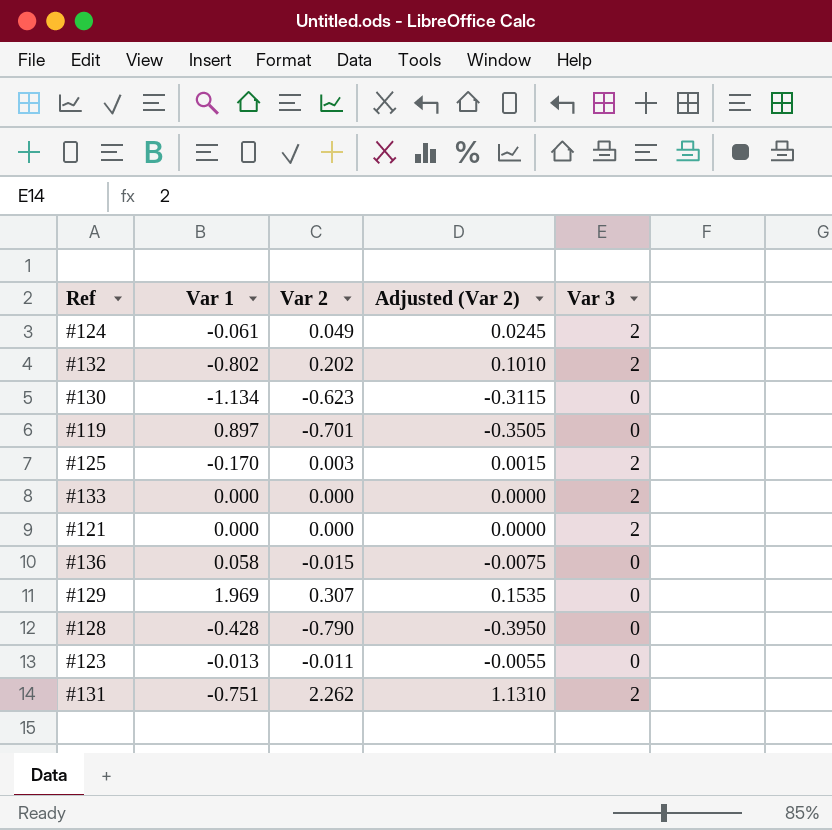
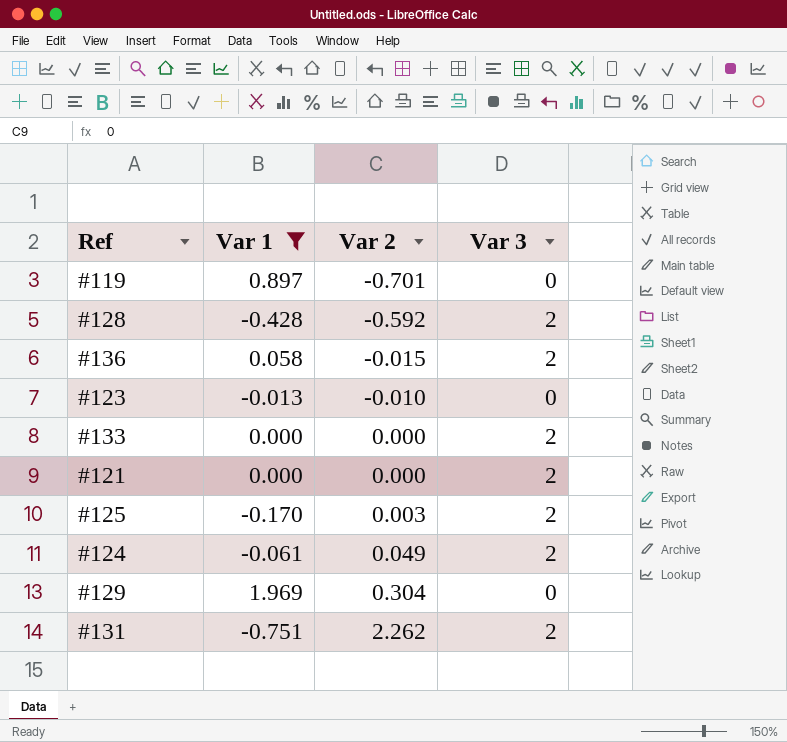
filter: none -> Var 1 >= -0.751
row order: none -> Var 2 ascending
column Adjusted (Var 2) | formula: [Var 2] * 0.5 -> none
#128 | Var 2: -0.790 -> -0.592
#128 | Var 3: 0 -> 2
#136 | Var 3: 0 -> 2
#123 | Var 2: -0.011 -> -0.010
#129 | Var 2: 0.307 -> 0.304

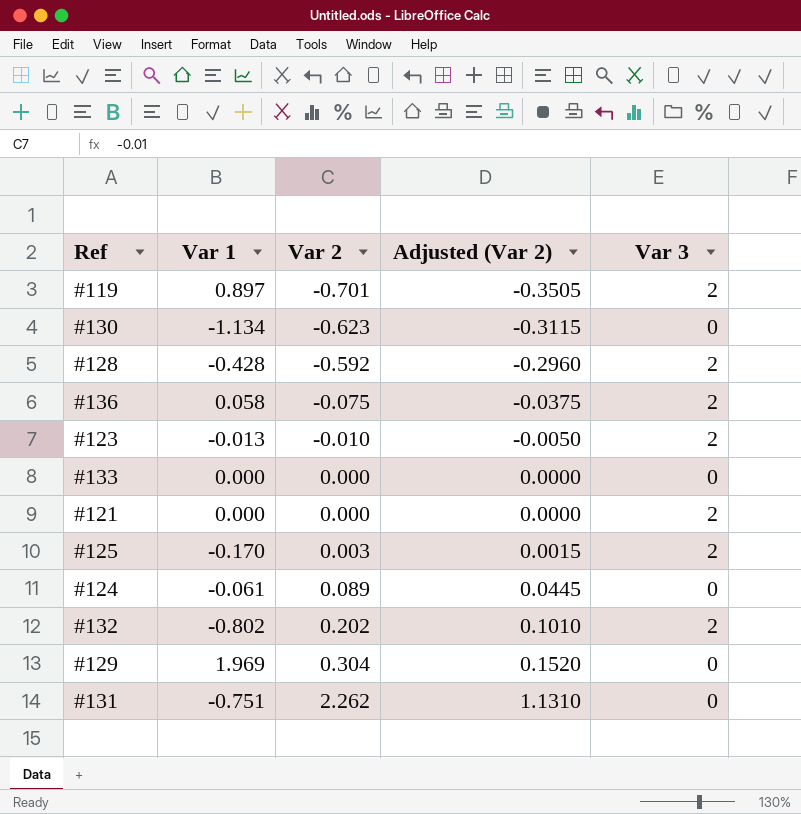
filter: Var 1 >= -0.751 -> none
column Adjusted (Var 2) | formula: none -> [Var 2] * 0.5
#119 | Var 3: 0 -> 2
#136 | Var 2: -0.015 -> -0.075
#123 | Var 3: 0 -> 2
#133 | Var 3: 2 -> 0
#124 | Var 2: 0.049 -> 0.089
#124 | Var 3: 2 -> 0
#131 | Var 3: 2 -> 0

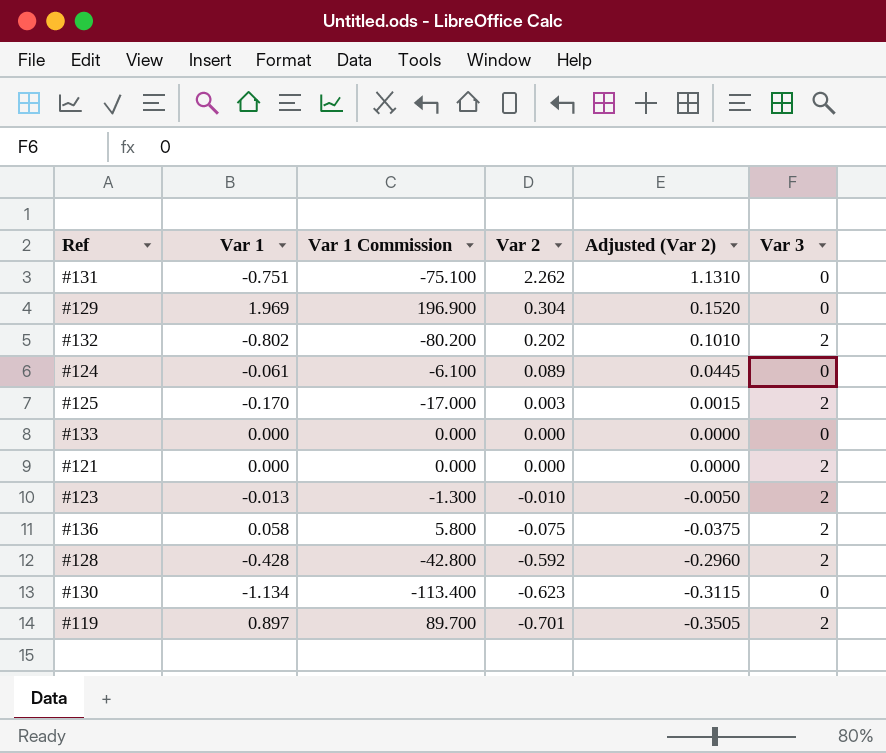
row order: Var 2 ascending -> Var 2 descending
column Var 1 Commission | formula: none -> [Var 1] * 100

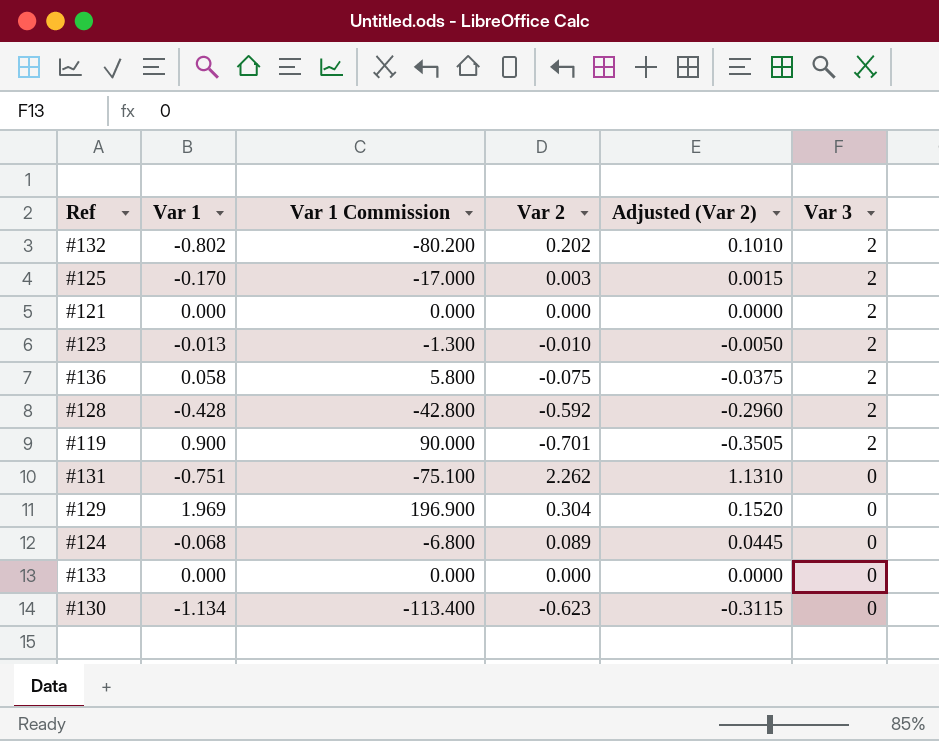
row order: Var 2 descending -> Var 3 descending
#119 | Var 1: 0.897 -> 0.900
#119 | Var 1 Commission: 89.700 -> 90.000
#124 | Var 1: -0.061 -> -0.068
#124 | Var 1 Commission: -6.100 -> -6.800

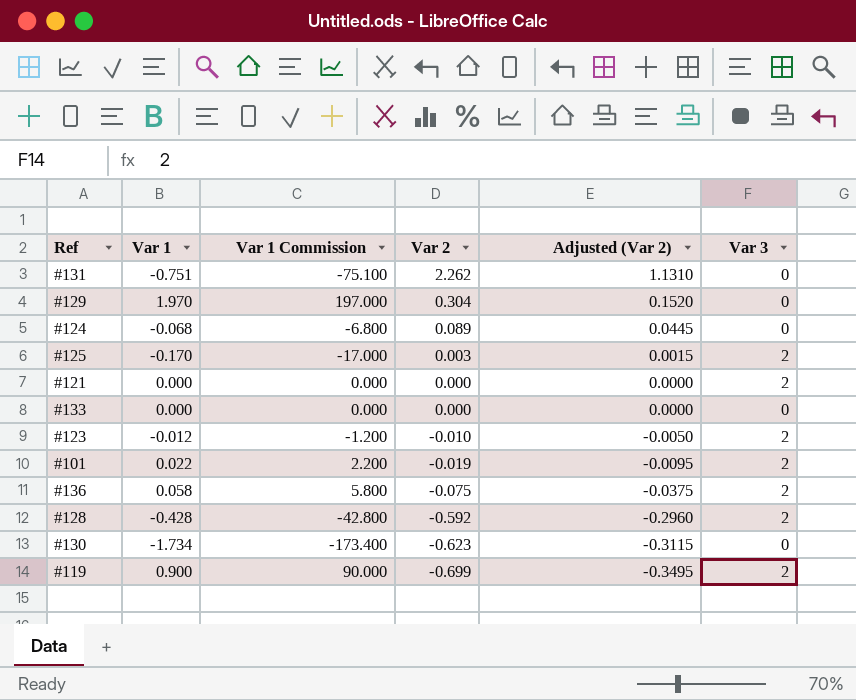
row order: Var 3 descending -> Var 2 descending
row #132: -0.802 | -80.200 | 0.202 | 0.1010 | 2 -> none
#129 | Var 1: 1.969 -> 1.970
#129 | Var 1 Commission: 196.900 -> 197.000
#123 | Var 1: -0.013 -> -0.012
#123 | Var 1 Commission: -1.300 -> -1.200
row #101: none -> 0.022 | 2.200 | -0.019 | -0.0095 | 2
#130 | Var 1: -1.134 -> -1.734
#130 | Var 1 Commission: -113.400 -> -173.400
#119 | Var 2: -0.701 -> -0.699
#119 | Adjusted (Var 2): -0.3505 -> -0.3495

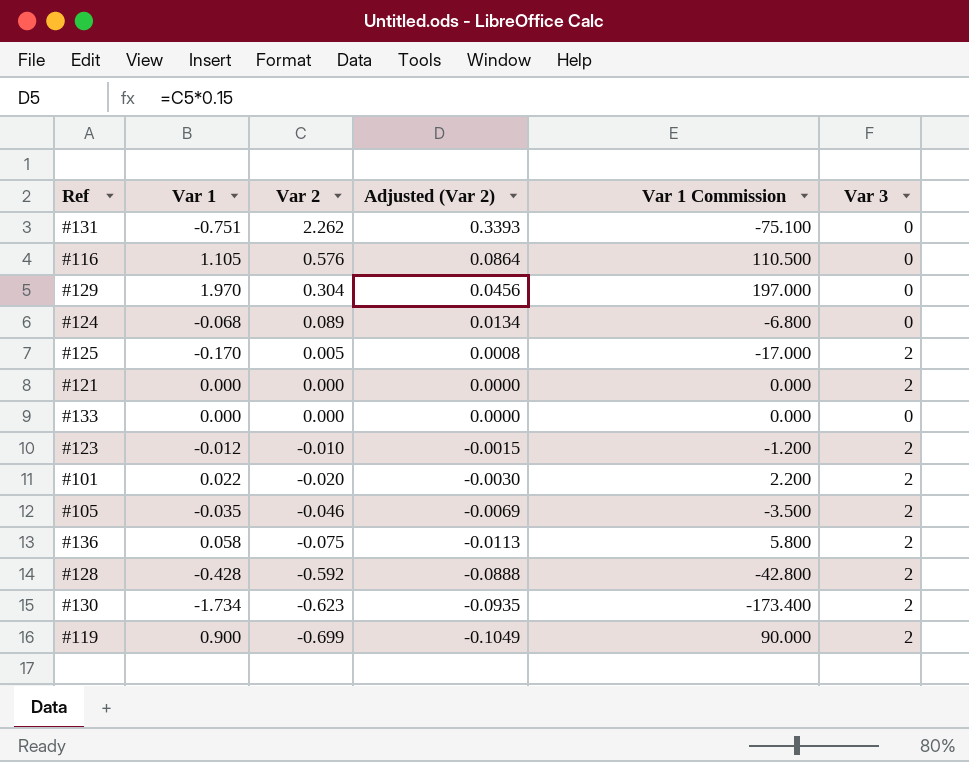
column Adjusted (Var 2) | formula: [Var 2] * 0.5 -> [Var 2] * 0.15
column Var 1 Commission | position: 3 -> 5
row #116: none -> 1.105 | 0.576 | 0.0864 | 110.500 | 0
#125 | Var 2: 0.003 -> 0.005
#101 | Var 2: -0.019 -> -0.020
row #105: none -> -0.035 | -0.046 | -0.0069 | -3.500 | 2
#130 | Var 3: 0 -> 2

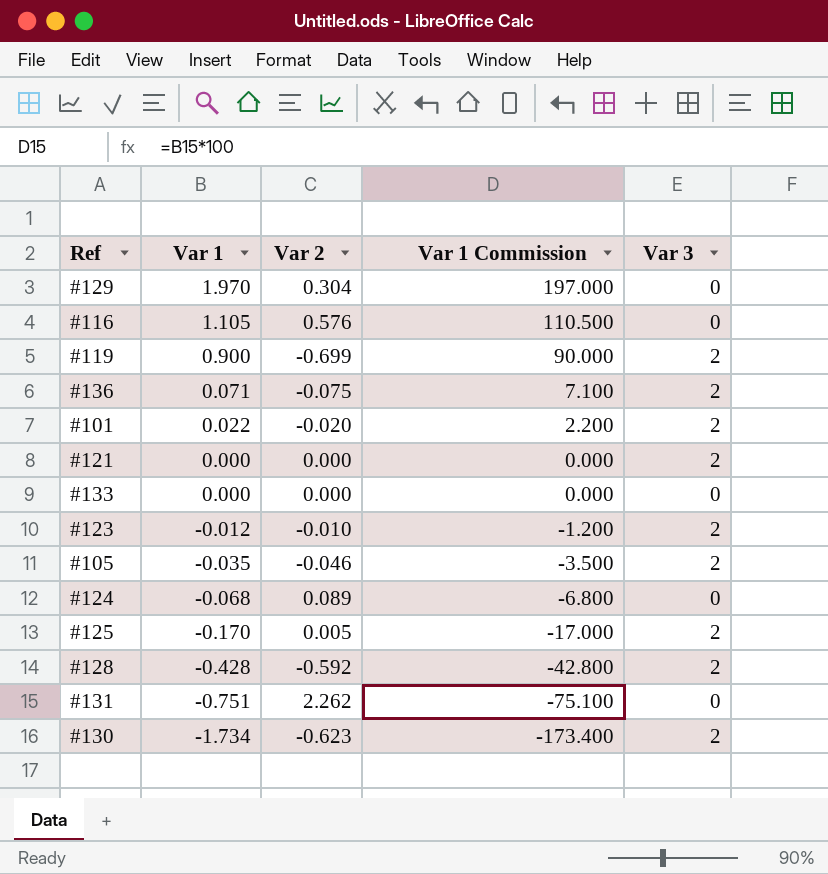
row order: Var 2 descending -> Var 1 descending
column Adjusted (Var 2) | formula: [Var 2] * 0.15 -> none
#136 | Var 1: 0.058 -> 0.071
#136 | Var 1 Commission: 5.800 -> 7.100

